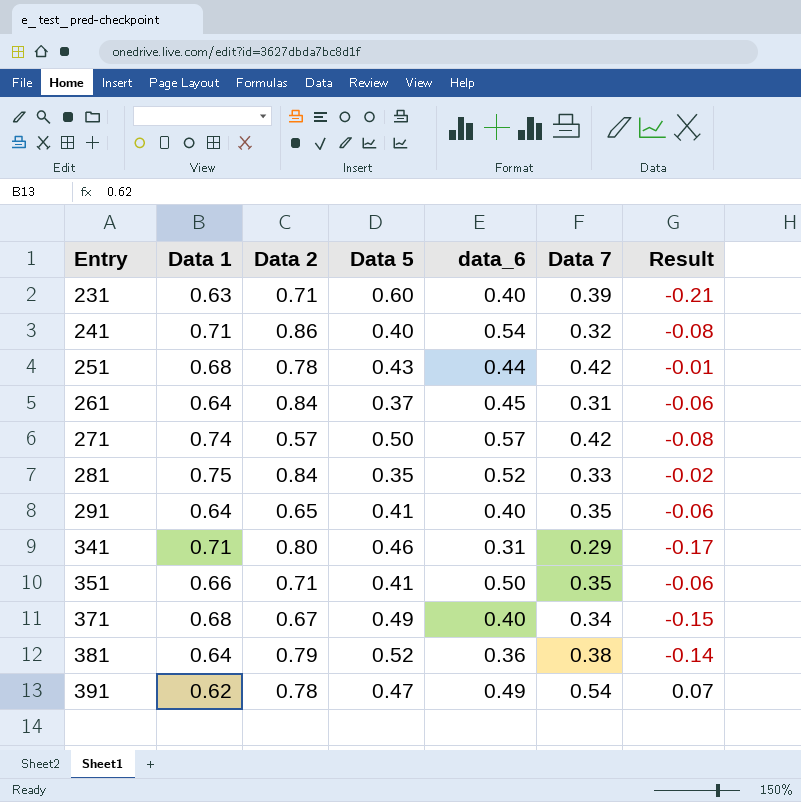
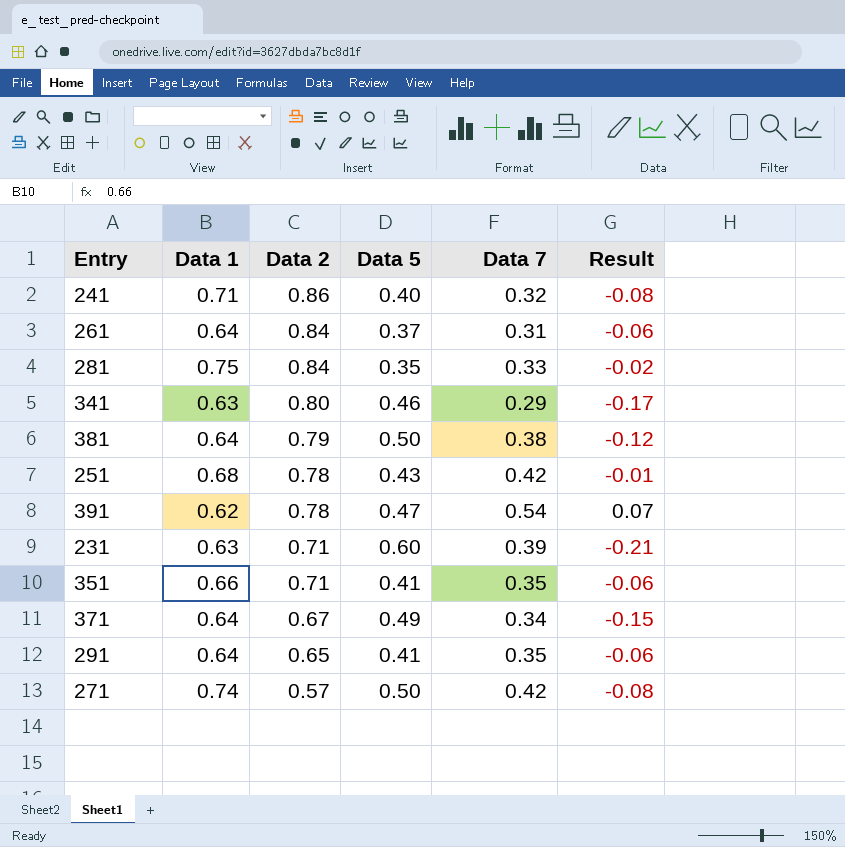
row order: Entry ascending -> Data 2 descending
column data_6 | position: 5 -> none
341 | Data 1: 0.71 -> 0.63
381 | Data 5: 0.52 -> 0.50
381 | Result: -0.14 -> -0.12
371 | Data 1: 0.68 -> 0.64

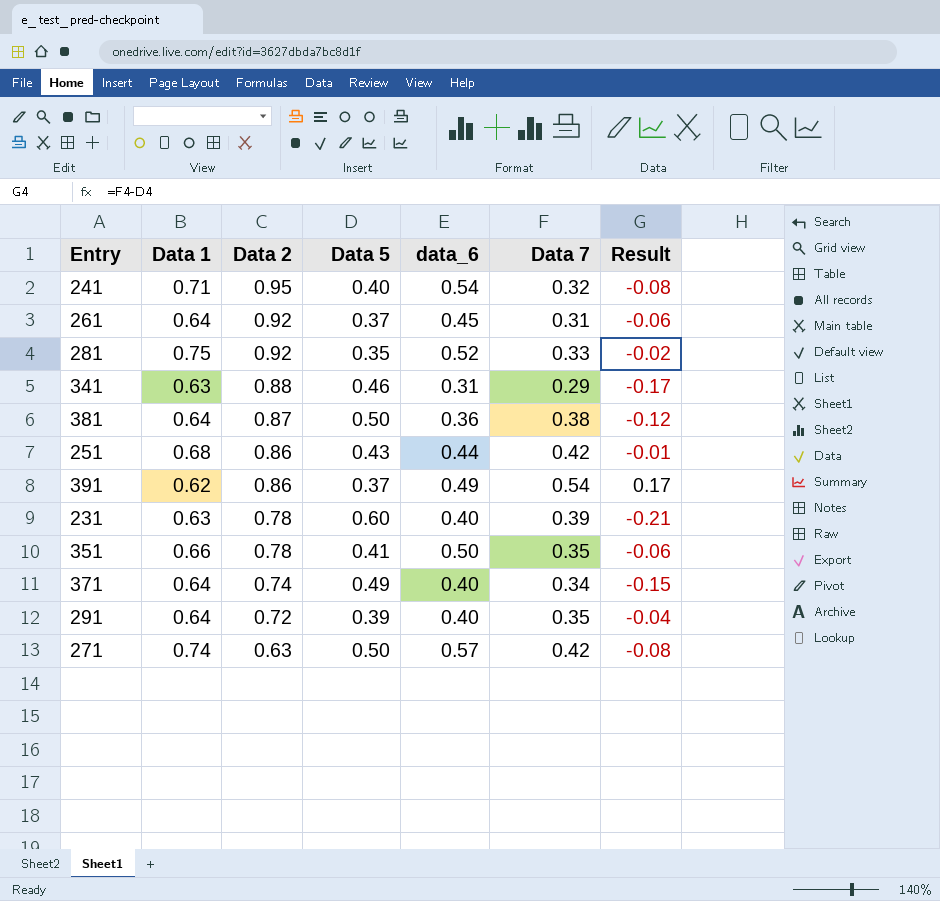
column data_6 | position: none -> 5
241 | Data 2: 0.86 -> 0.95
261 | Data 2: 0.84 -> 0.92
281 | Data 2: 0.84 -> 0.92
341 | Data 2: 0.80 -> 0.88
381 | Data 2: 0.79 -> 0.87
251 | Data 2: 0.78 -> 0.86
391 | Data 2: 0.78 -> 0.86
391 | Data 5: 0.47 -> 0.37
391 | Result: 0.07 -> 0.17
231 | Data 2: 0.71 -> 0.78
351 | Data 2: 0.71 -> 0.78
371 | Data 2: 0.67 -> 0.74
291 | Data 2: 0.65 -> 0.72
291 | Data 5: 0.41 -> 0.39
291 | Result: -0.06 -> -0.04
271 | Data 2: 0.57 -> 0.63

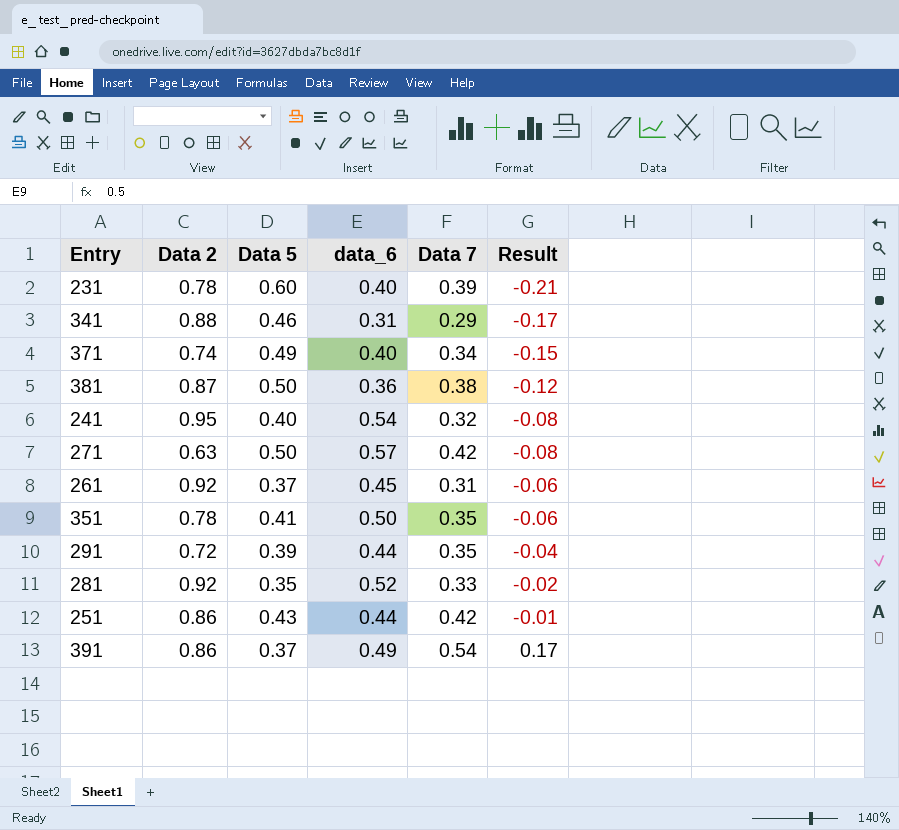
row order: Data 2 descending -> Result ascending
column Data 1 | position: 2 -> none
291 | data_6: 0.40 -> 0.44

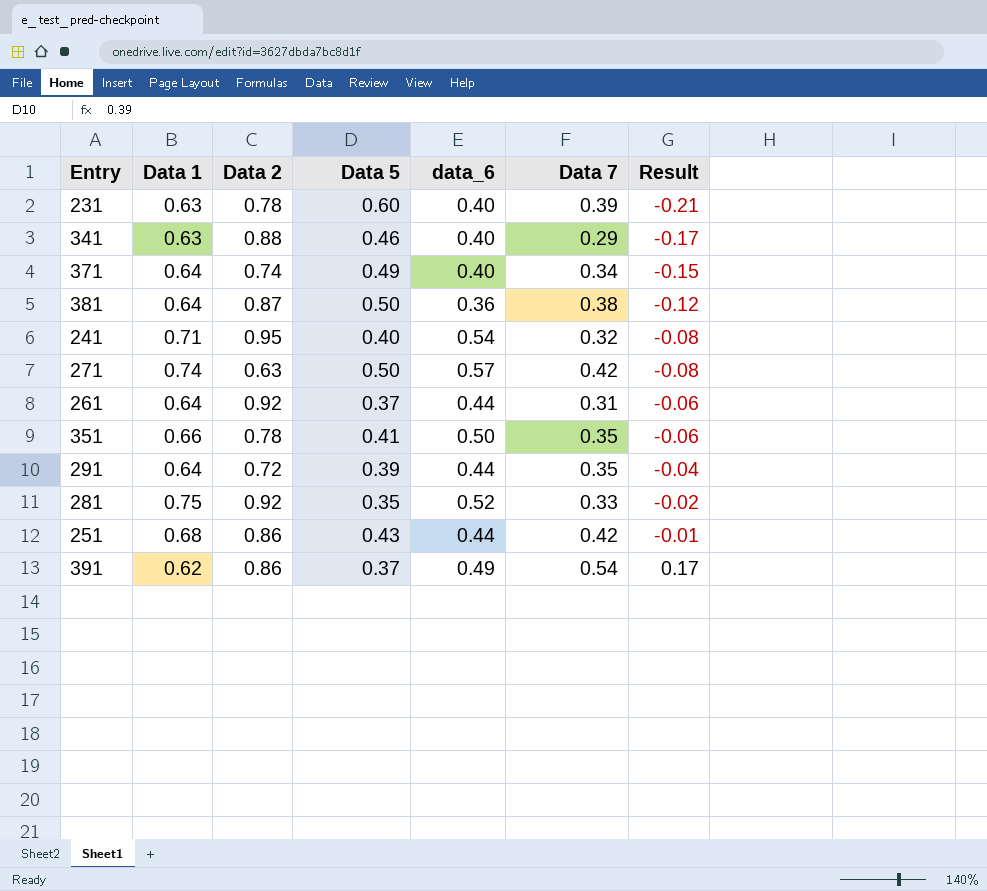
column Data 1 | position: none -> 2
341 | data_6: 0.31 -> 0.40
261 | data_6: 0.45 -> 0.44

